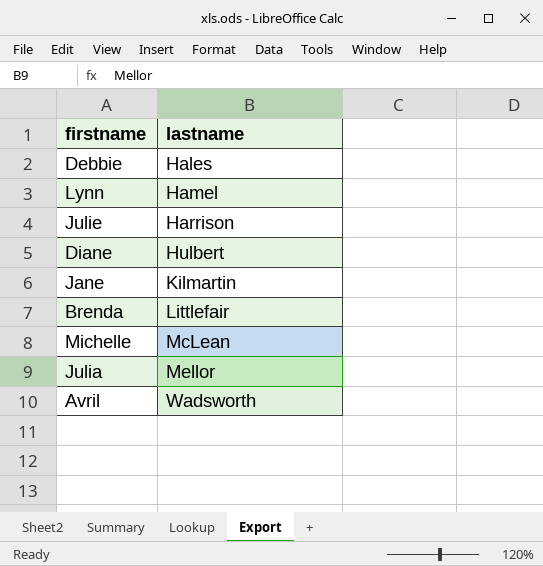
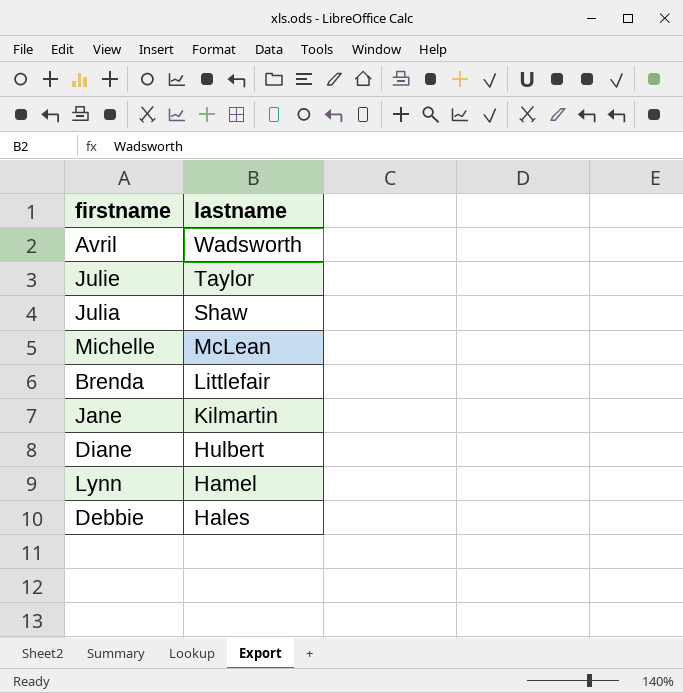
row order: lastname ascending -> lastname descending
Julie | lastname: Harrison -> Taylor
Julia | lastname: Mellor -> Shaw

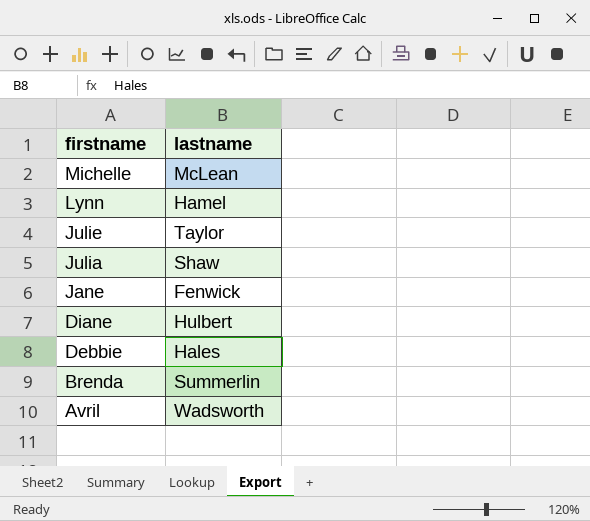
row order: lastname descending -> firstname descending
Jane | lastname: Kilmartin -> Fenwick
Brenda | lastname: Littlefair -> Summerlin

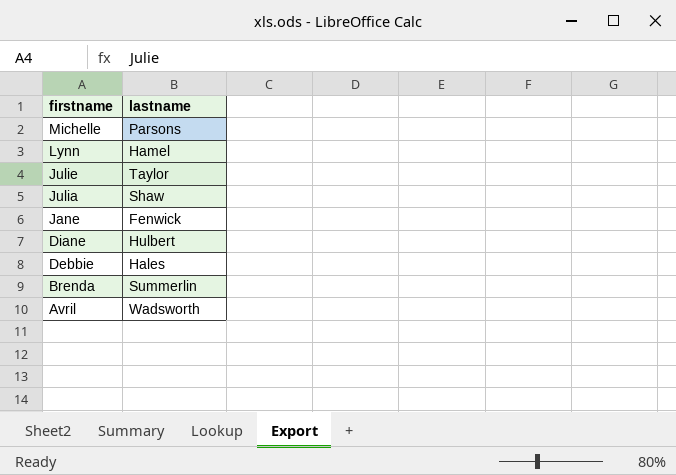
Michelle | lastname: McLean -> Parsons

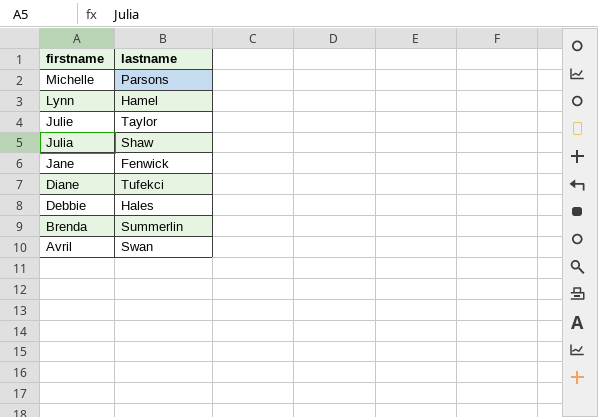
Diane | lastname: Hulbert -> Tufekci
Avril | lastname: Wadsworth -> Swan

